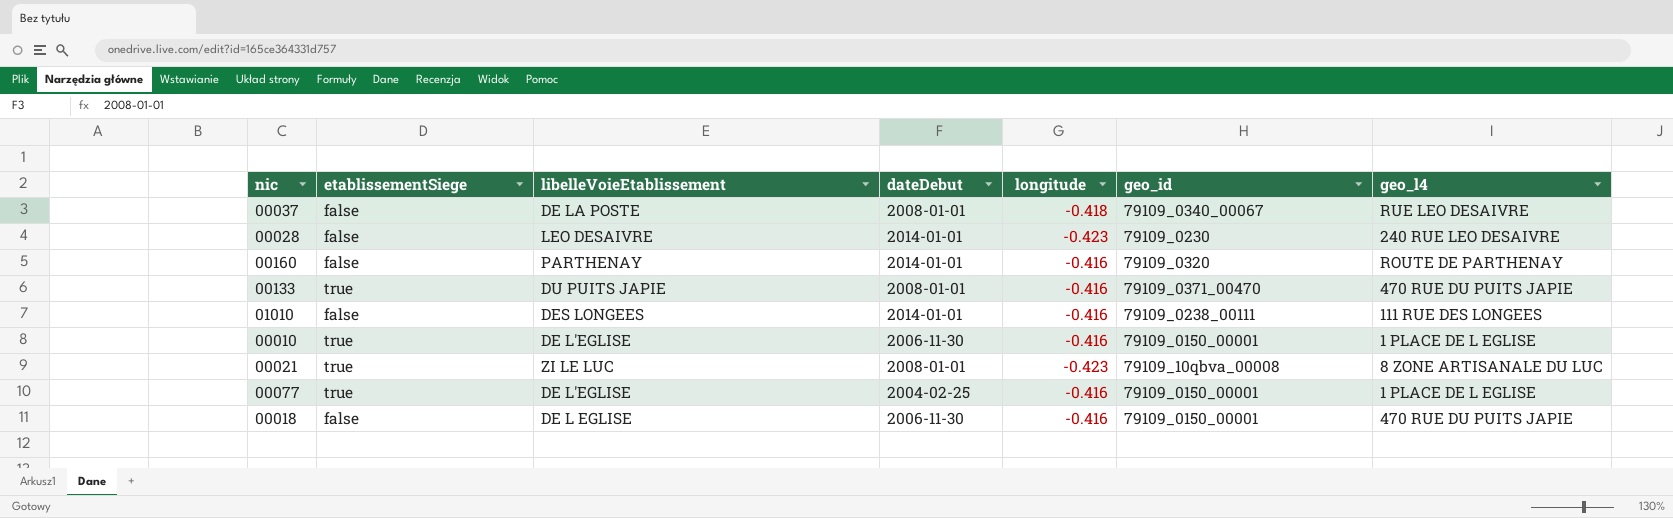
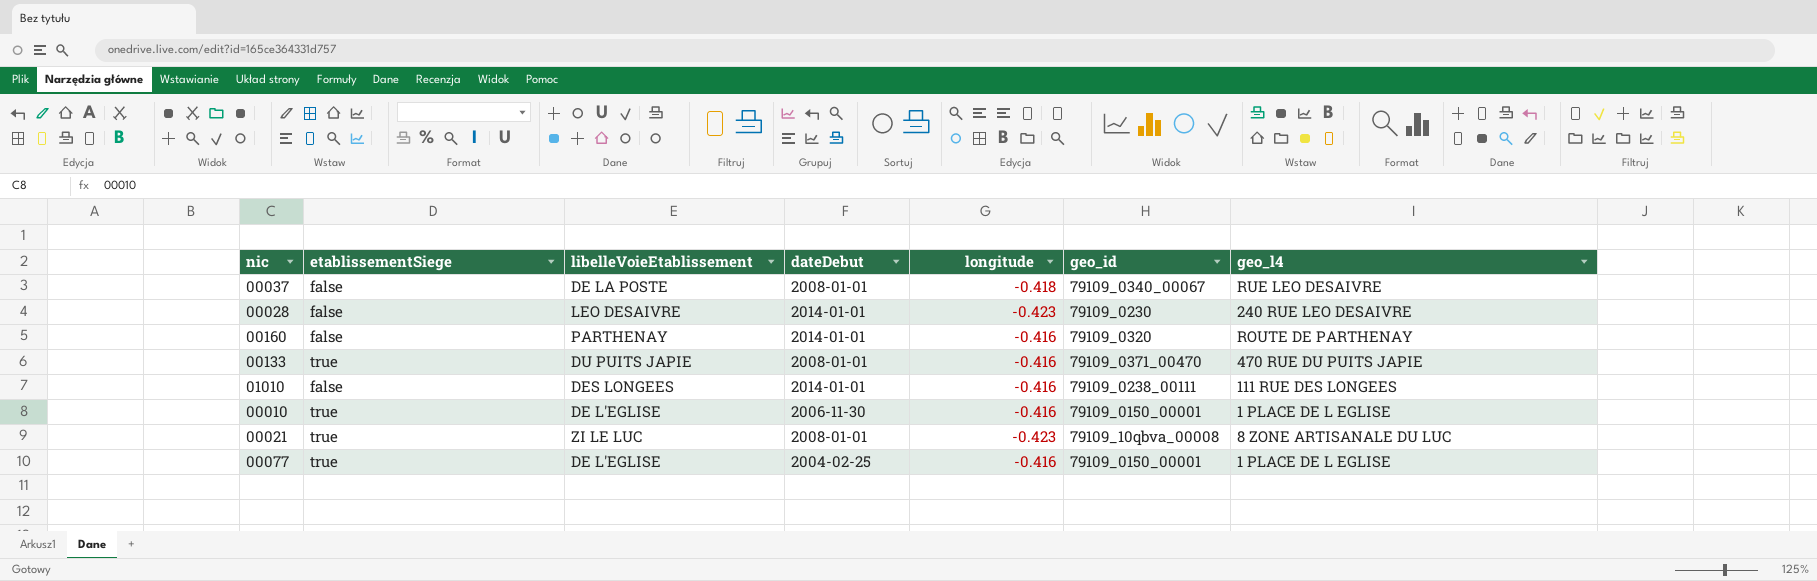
row 00018: false | DE L EGLISE | 2006-11-30 | -0.416 | 79109_0150_00001 | 470 RUE DU PUITS JAPIE -> none

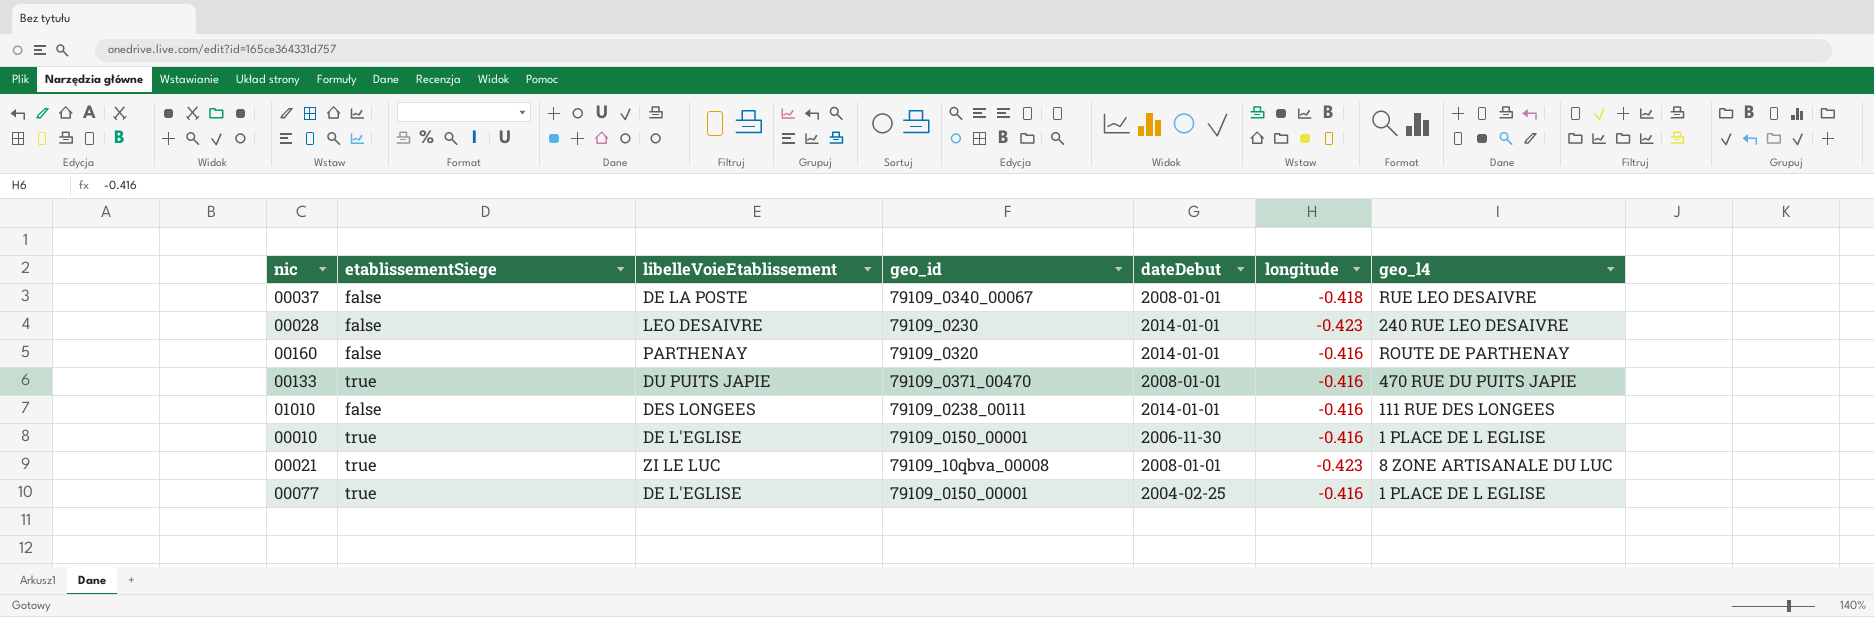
column geo_id | position: 6 -> 4

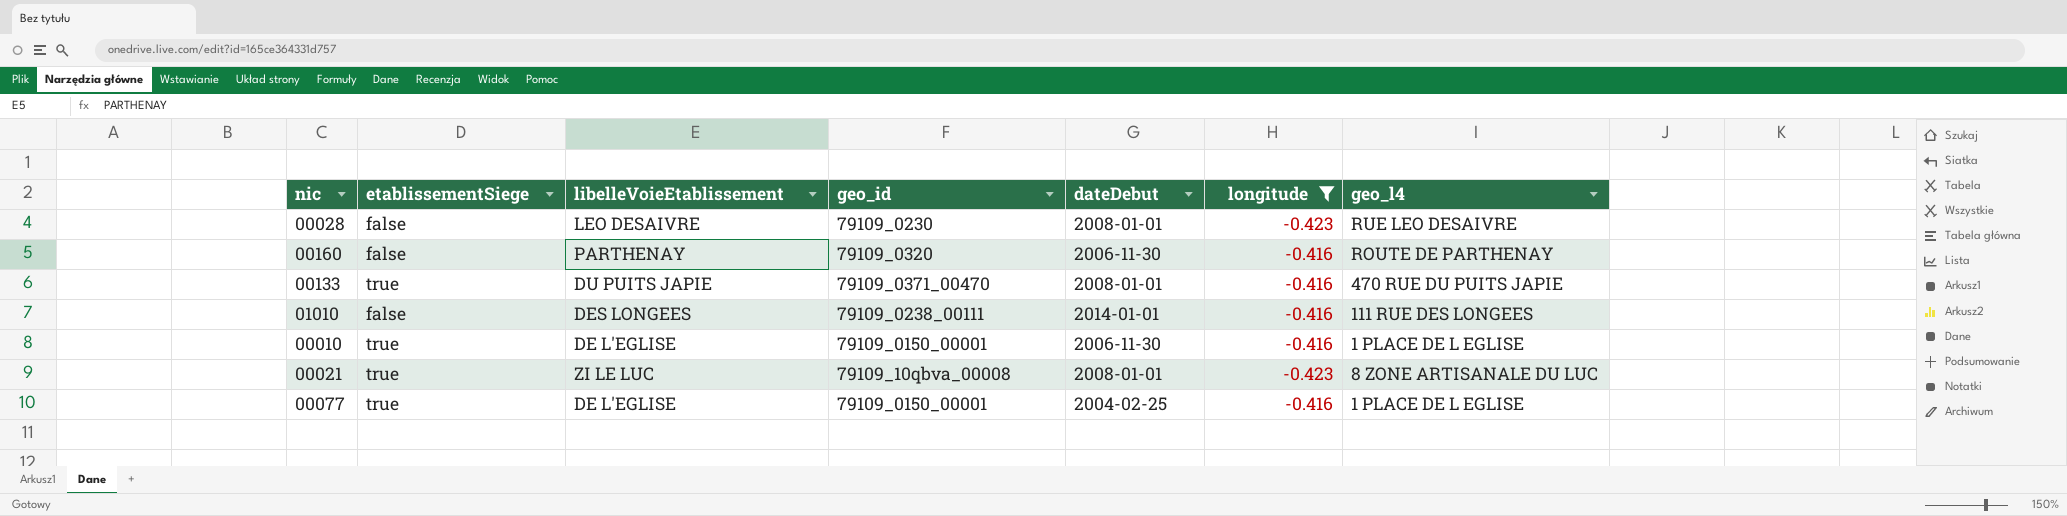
filter: none -> longitude != -0.418
00028 | dateDebut: 2014-01-01 -> 2008-01-01
00028 | geo_l4: 240 RUE LEO DESAIVRE -> RUE LEO DESAIVRE
00160 | dateDebut: 2014-01-01 -> 2006-11-30

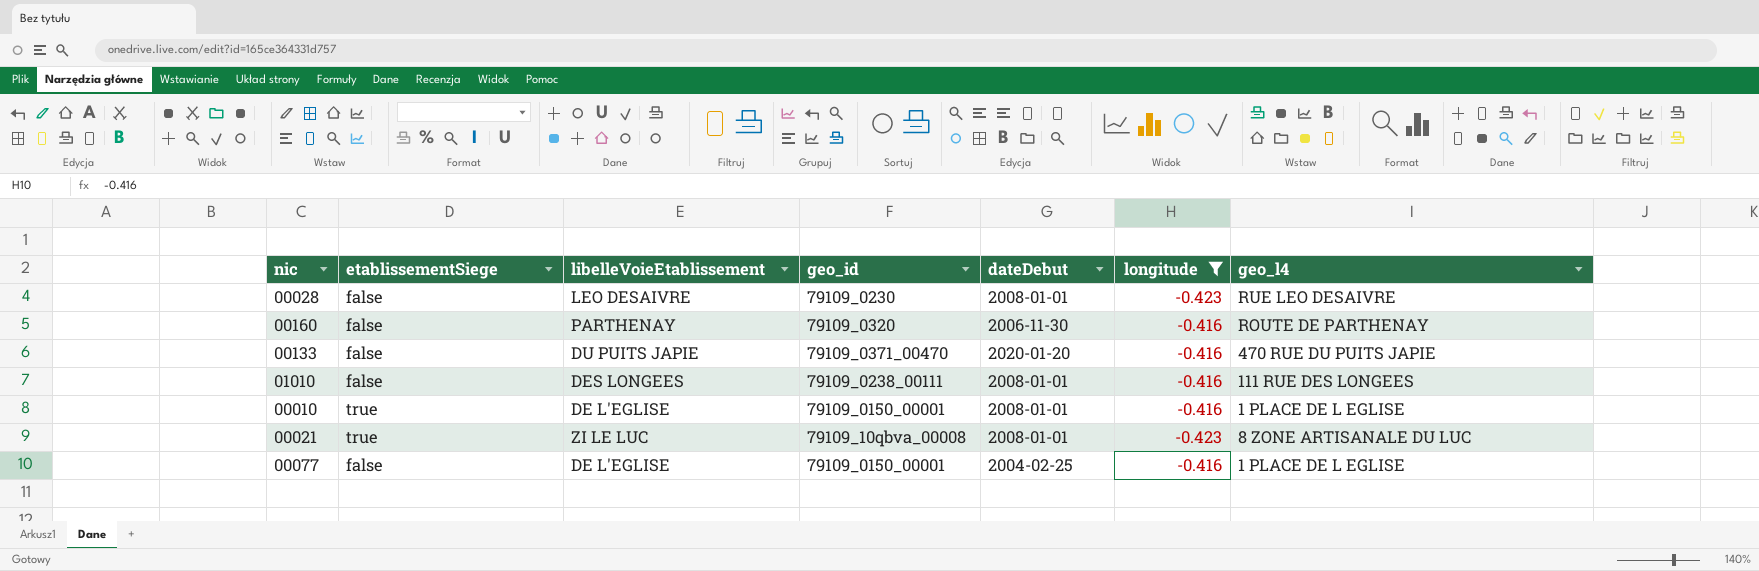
00133 | etablissementSiege: true -> false
00133 | dateDebut: 2008-01-01 -> 2020-01-20
01010 | dateDebut: 2014-01-01 -> 2008-01-01
00010 | dateDebut: 2006-11-30 -> 2008-01-01
00077 | etablissementSiege: true -> false

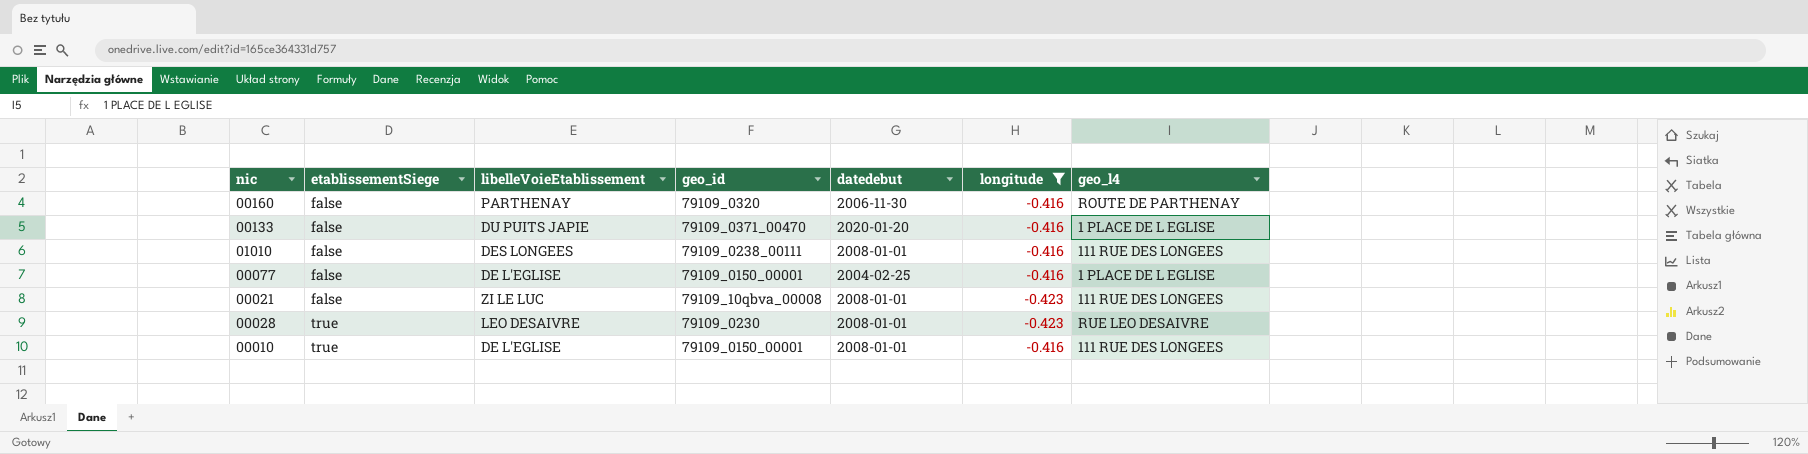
row order: none -> etablissementSiege ascending
column name: dateDebut -> datedebut
00133 | geo_l4: 470 RUE DU PUITS JAPIE -> 1 PLACE DE L EGLISE
00021 | etablissementSiege: true -> false
00021 | geo_l4: 8 ZONE ARTISANALE DU LUC -> 111 RUE DES LONGEES
00028 | etablissementSiege: false -> true
00010 | geo_l4: 1 PLACE DE L EGLISE -> 111 RUE DES LONGEES

